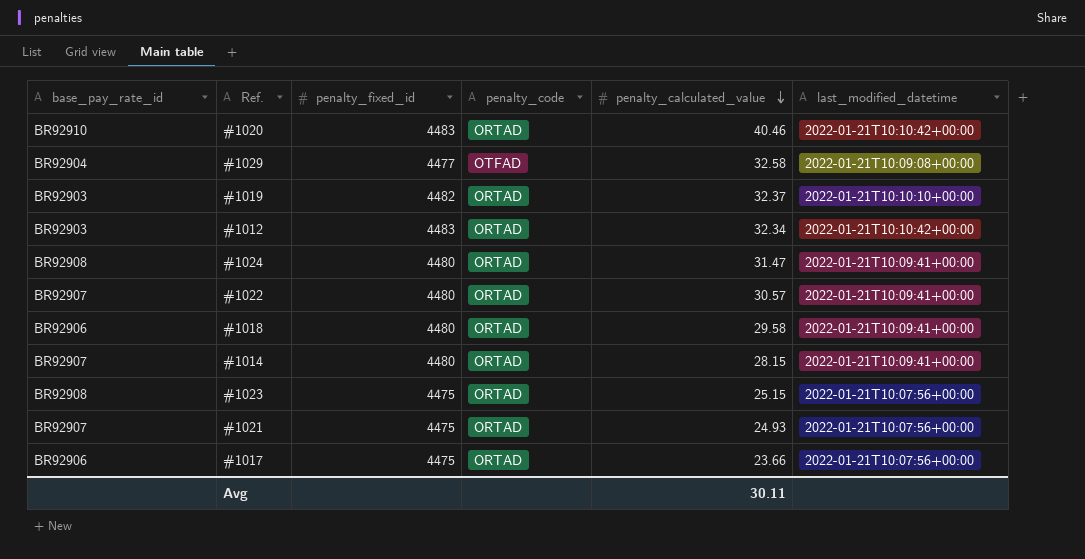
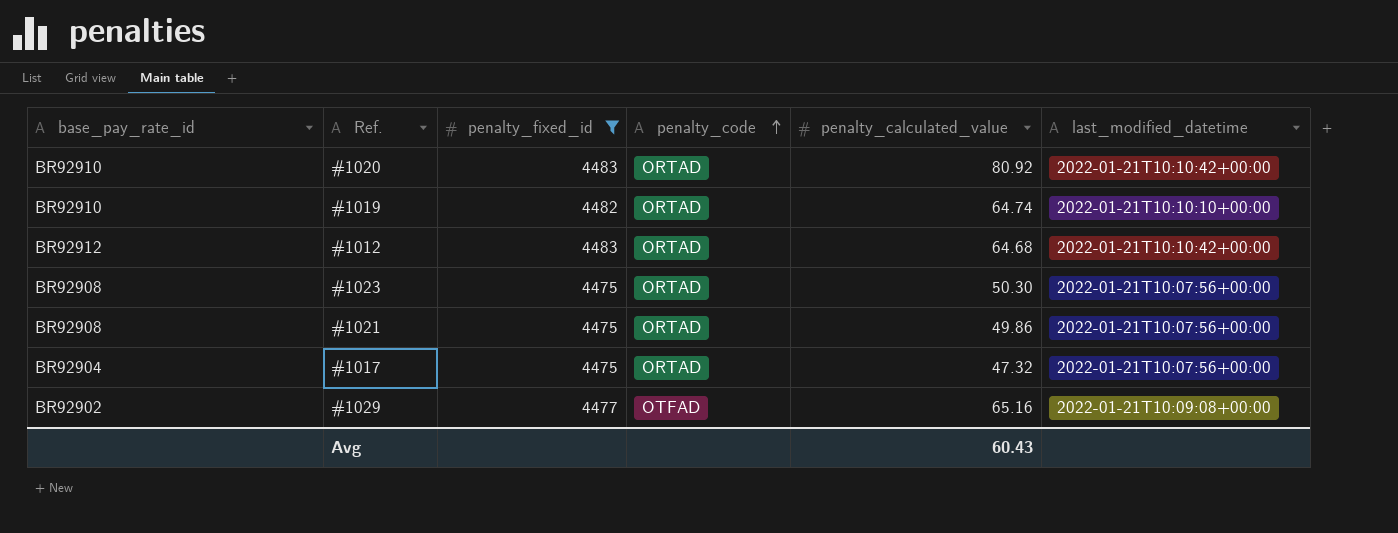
filter: none -> penalty_fixed_id != 4480
row order: penalty_calculated_value descending -> penalty_code ascending
#1020 | penalty_calculated_value: 40.46 -> 80.92
#1019 | base_pay_rate_id: BR92903 -> BR92910
#1019 | penalty_calculated_value: 32.37 -> 64.74
#1012 | base_pay_rate_id: BR92903 -> BR92912
#1012 | penalty_calculated_value: 32.34 -> 64.68
#1023 | penalty_calculated_value: 25.15 -> 50.30
#1021 | base_pay_rate_id: BR92907 -> BR92908
#1021 | penalty_calculated_value: 24.93 -> 49.86
#1017 | base_pay_rate_id: BR92906 -> BR92904
#1017 | penalty_calculated_value: 23.66 -> 47.32
#1029 | base_pay_rate_id: BR92904 -> BR92902
#1029 | penalty_calculated_value: 32.58 -> 65.16
Avg | penalty_calculated_value: 30.11 -> 60.43

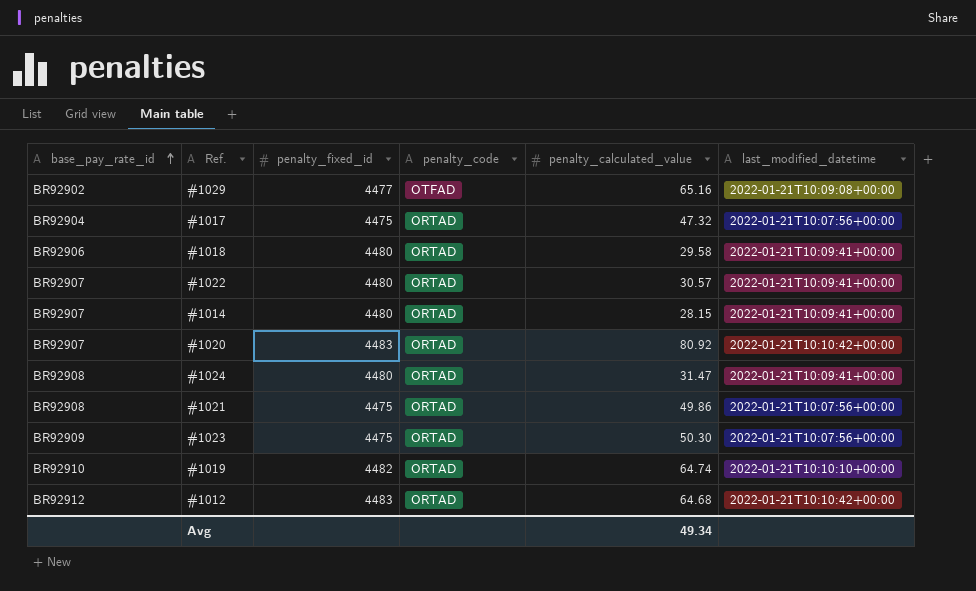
filter: penalty_fixed_id != 4480 -> none
row order: penalty_code ascending -> base_pay_rate_id ascending
#1020 | base_pay_rate_id: BR92910 -> BR92907
#1023 | base_pay_rate_id: BR92908 -> BR92909
Avg | penalty_calculated_value: 60.43 -> 49.34

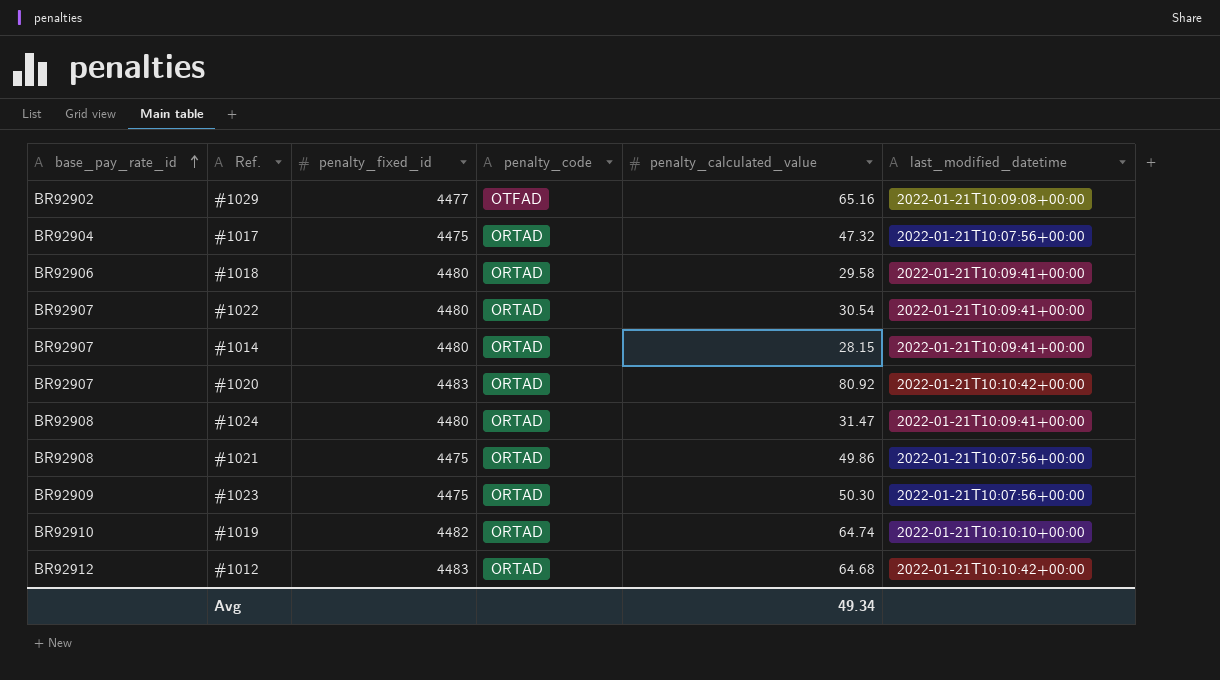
#1022 | penalty_calculated_value: 30.57 -> 30.54

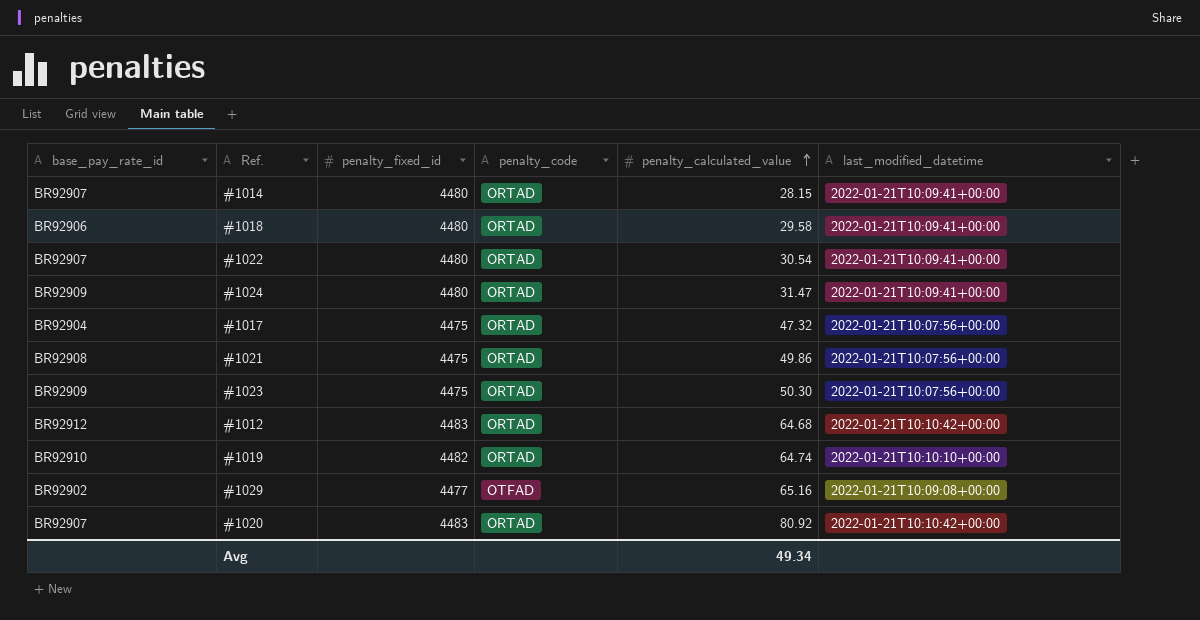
row order: base_pay_rate_id ascending -> penalty_calculated_value ascending
#1024 | base_pay_rate_id: BR92908 -> BR92909

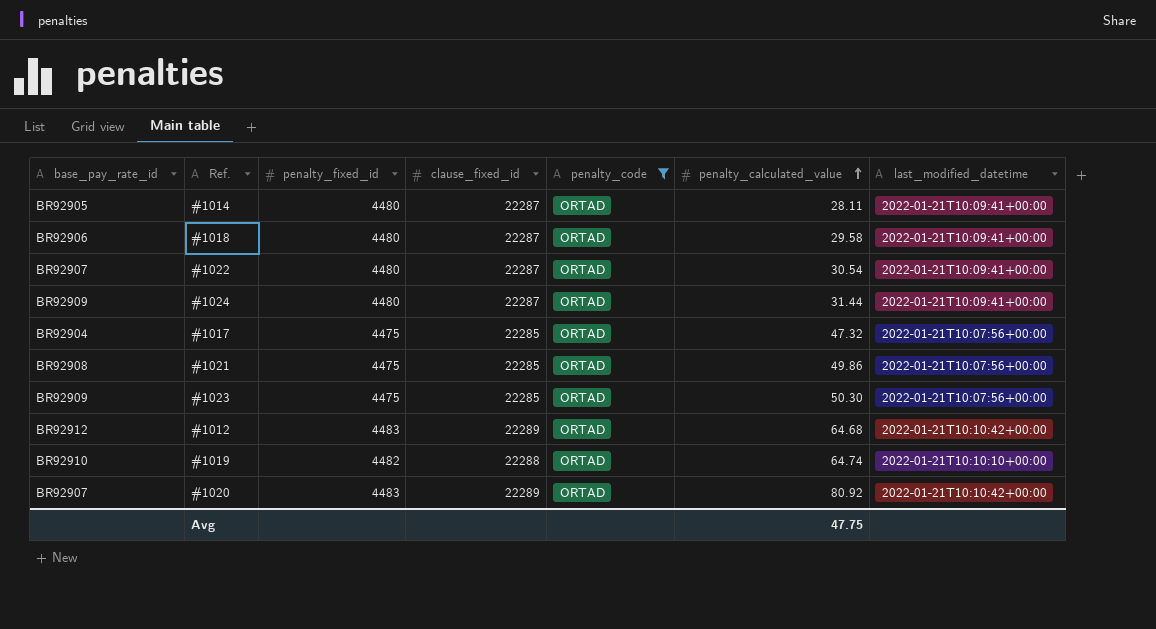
filter: none -> penalty_code = ORTAD
column clause_fixed_id | position: none -> 4
#1014 | base_pay_rate_id: BR92907 -> BR92905
#1014 | penalty_calculated_value: 28.15 -> 28.11
#1024 | penalty_calculated_value: 31.47 -> 31.44
Avg | penalty_calculated_value: 49.34 -> 47.75

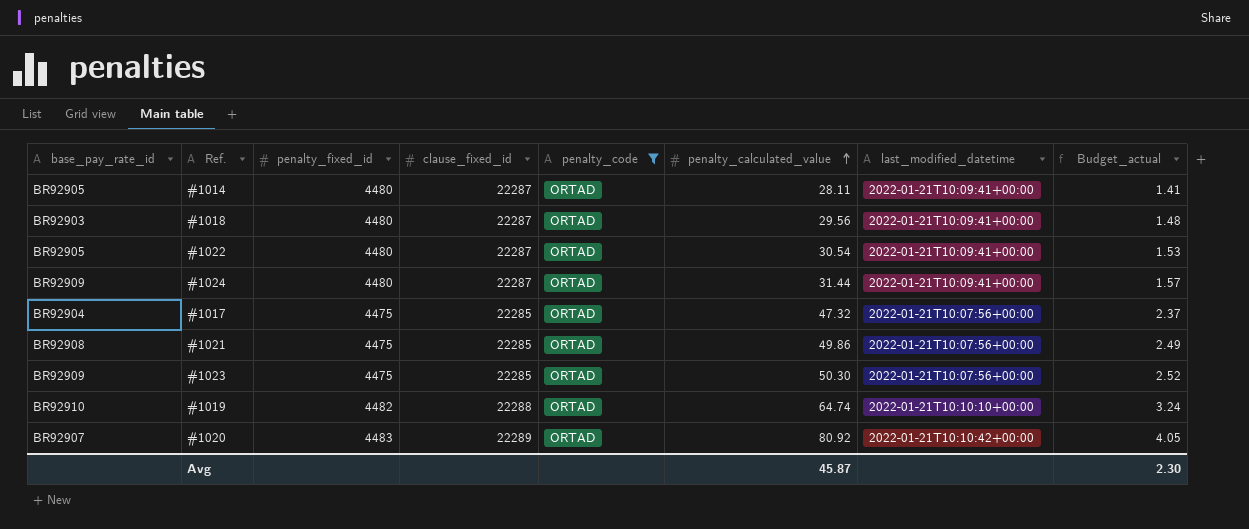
column Budget_actual | formula: none -> [penalty_calculated_value] * 0.05
row #1012: BR92912 | 4483 | 22289 | ORTAD | 64.68 | 2022-01-21T10:10:42+00:00 -> none
#1018 | base_pay_rate_id: BR92906 -> BR92903
#1018 | penalty_calculated_value: 29.58 -> 29.56
#1022 | base_pay_rate_id: BR92907 -> BR92905
Avg | penalty_calculated_value: 47.75 -> 45.87

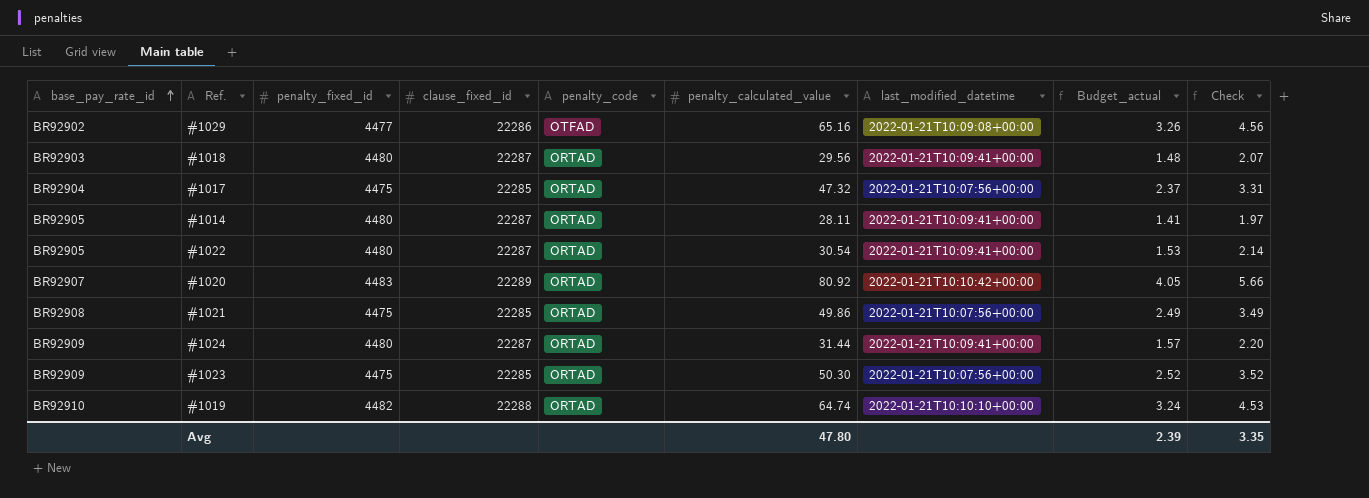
filter: penalty_code = ORTAD -> none
row order: penalty_calculated_value ascending -> base_pay_rate_id ascending
column Check | formula: none -> [penalty_calculated_value] * 0.07
Avg | penalty_calculated_value: 45.87 -> 47.80
Avg | Budget_actual: 2.30 -> 2.39

